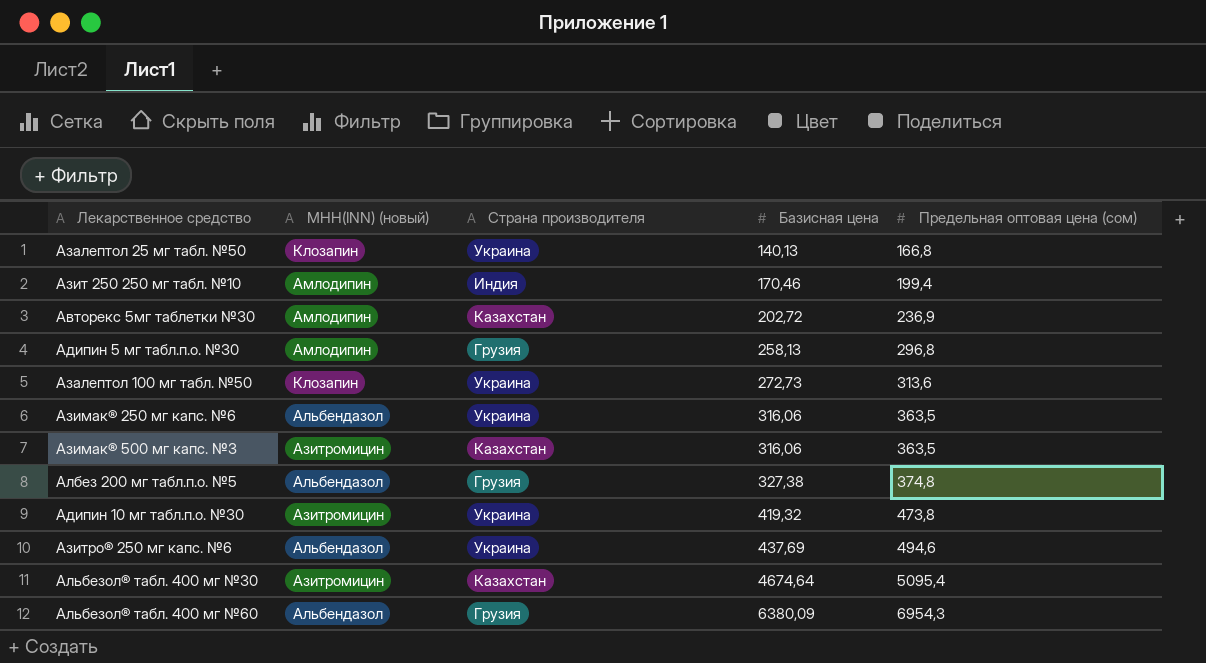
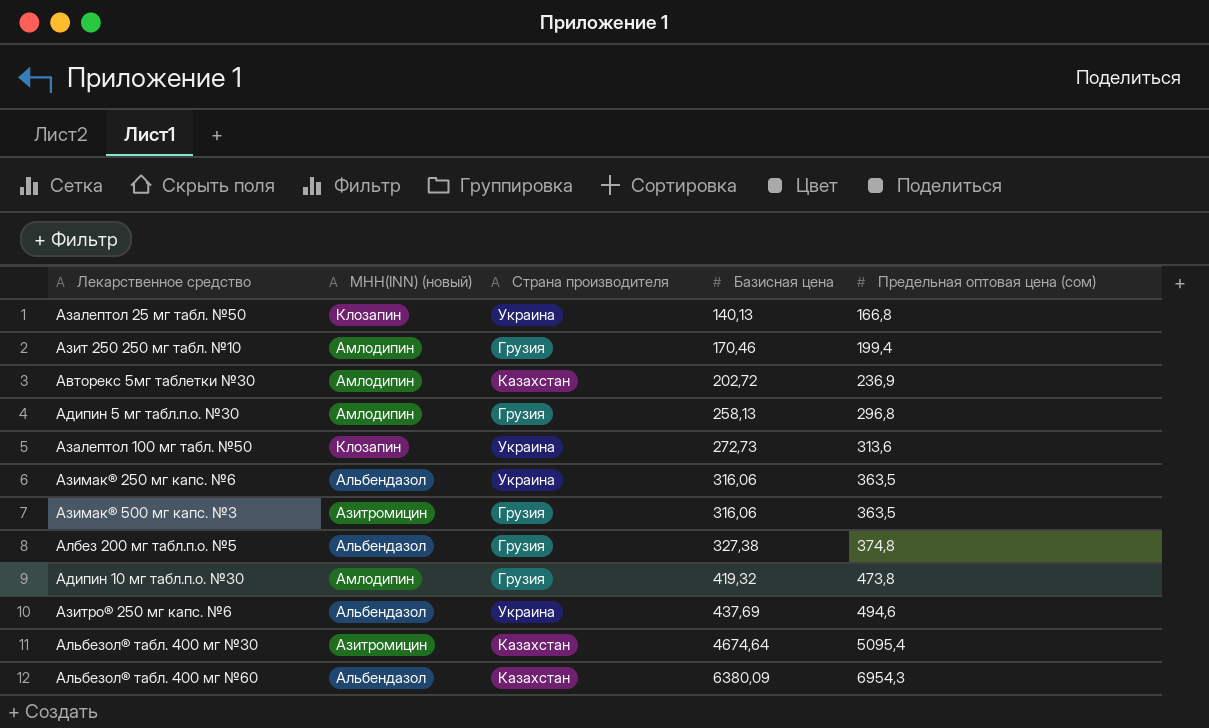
Азит 250 250 мг табл. №10 | Страна производителя: Индия -> Грузия
Азимак® 500 мг капс. №3 | Страна производителя: Казахстан -> Грузия
Адипин 10 мг табл.п.о. №30 | МНН(INN) (новый): Азитромицин -> Амлодипин
Адипин 10 мг табл.п.о. №30 | Страна производителя: Украина -> Грузия
Альбезол® табл. 400 мг №60 | Страна производителя: Грузия -> Казахстан

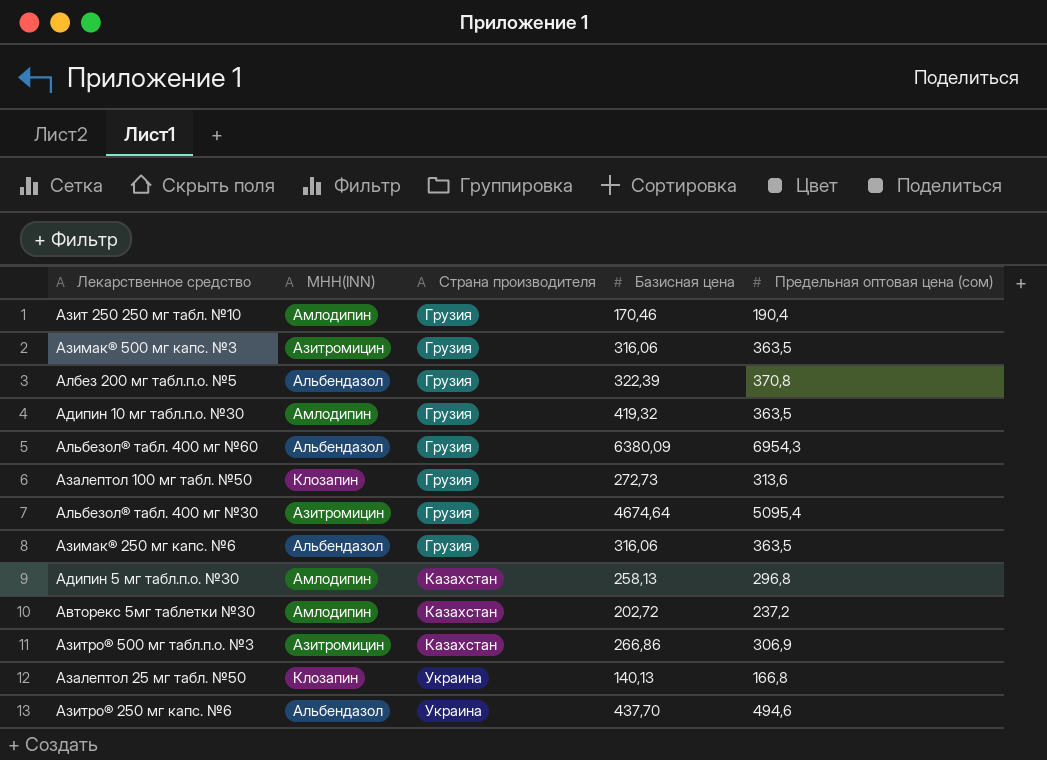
row order: Базисная цена ascending -> Страна производителя ascending
column name: МНН(INN) (новый) -> МНН(INN)
Азит 250 250 мг табл. №10 | Предельная оптовая цена (сом): 199,4 -> 190,4
Албез 200 мг табл.п.о. №5 | Базисная цена: 327,38 -> 322,39
Албез 200 мг табл.п.о. №5 | Предельная оптовая цена (сом): 374,8 -> 370,8
Адипин 10 мг табл.п.о. №30 | Предельная оптовая цена (сом): 473,8 -> 363,5
Альбезол® табл. 400 мг №60 | Страна производителя: Казахстан -> Грузия
Азалептол 100 мг табл. №50 | Страна производителя: Украина -> Грузия
Альбезол® табл. 400 мг №30 | Страна производителя: Казахстан -> Грузия
Азимак® 250 мг капс. №6 | Страна производителя: Украина -> Грузия
Адипин 5 мг табл.п.о. №30 | Страна производителя: Грузия -> Казахстан
Авторекс 5мг таблетки №30 | Предельная оптовая цена (сом): 236,9 -> 237,2
row Азитро® 500 мг табл.п.о. №3: none -> Азитромицин | Казахстан | 266,86 | 306,9
Азитро® 250 мг капс. №6 | Базисная цена: 437,69 -> 437,70

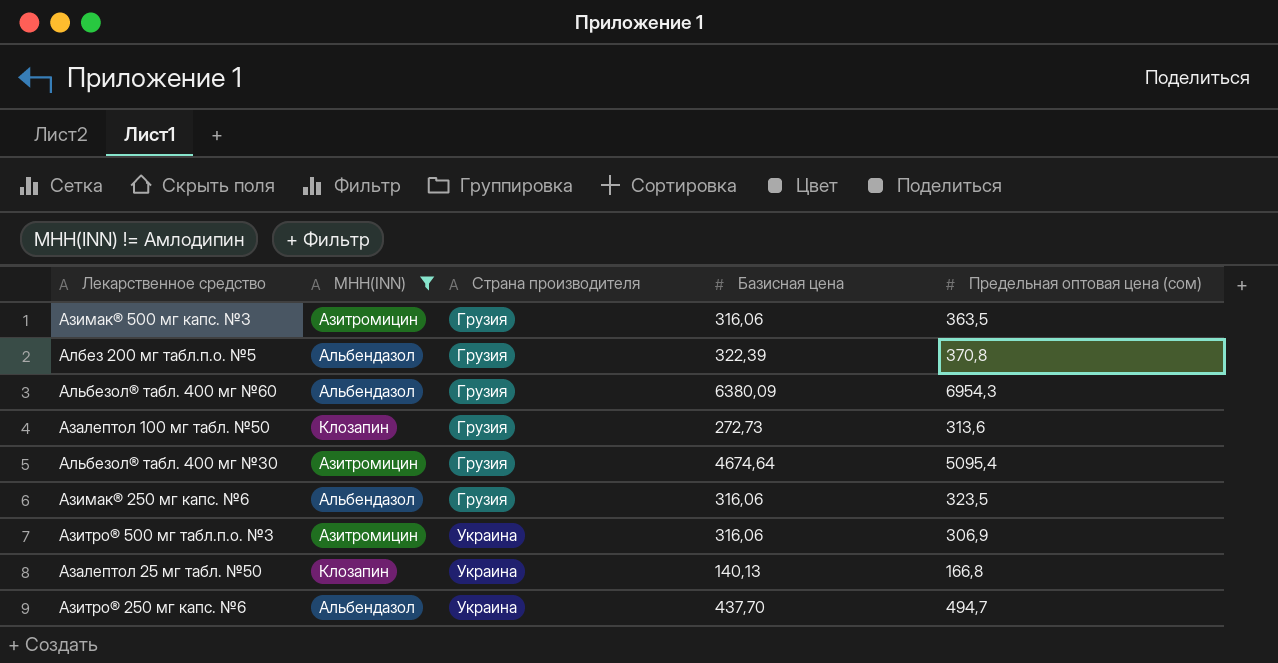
filter: none -> МНН(INN) != Амлодипин
Азимак® 250 мг капс. №6 | Предельная оптовая цена (сом): 363,5 -> 323,5
Азитро® 500 мг табл.п.о. №3 | Страна производителя: Казахстан -> Украина
Азитро® 500 мг табл.п.о. №3 | Базисная цена: 266,86 -> 316,06
Азитро® 250 мг капс. №6 | Предельная оптовая цена (сом): 494,6 -> 494,7

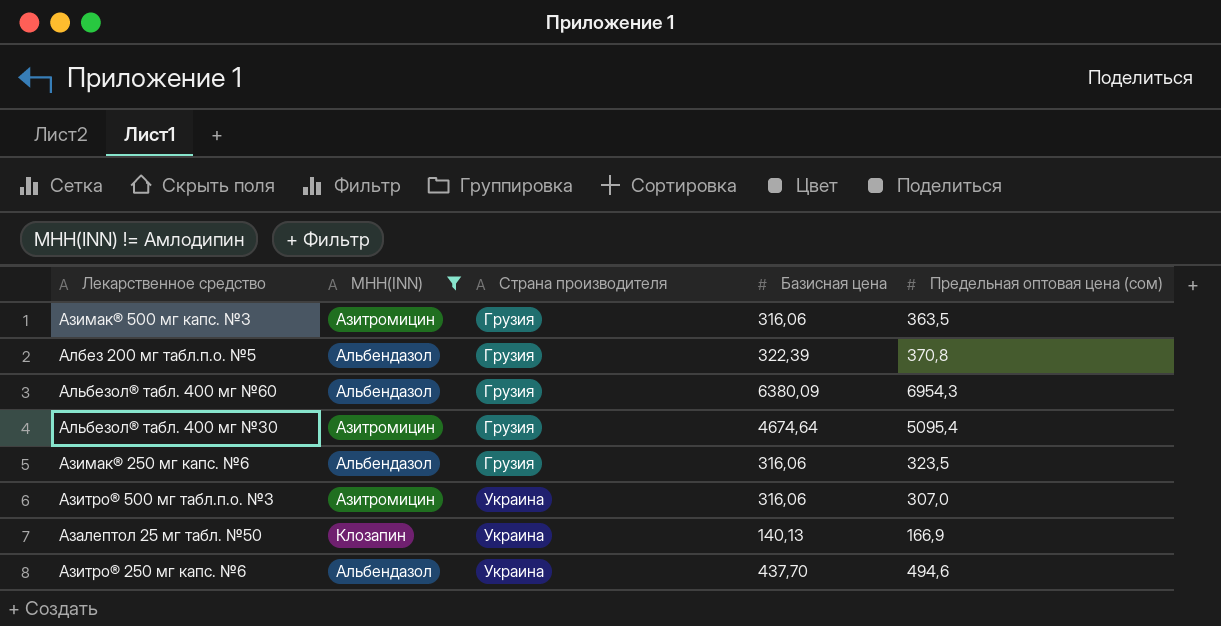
row Азалептол 100 мг табл. №50: Клозапин | Грузия | 272,73 | 313,6 -> none
Азитро® 500 мг табл.п.о. №3 | Предельная оптовая цена (сом): 306,9 -> 307,0
Азалептол 25 мг табл. №50 | Предельная оптовая цена (сом): 166,8 -> 166,9
Азитро® 250 мг капс. №6 | Предельная оптовая цена (сом): 494,7 -> 494,6

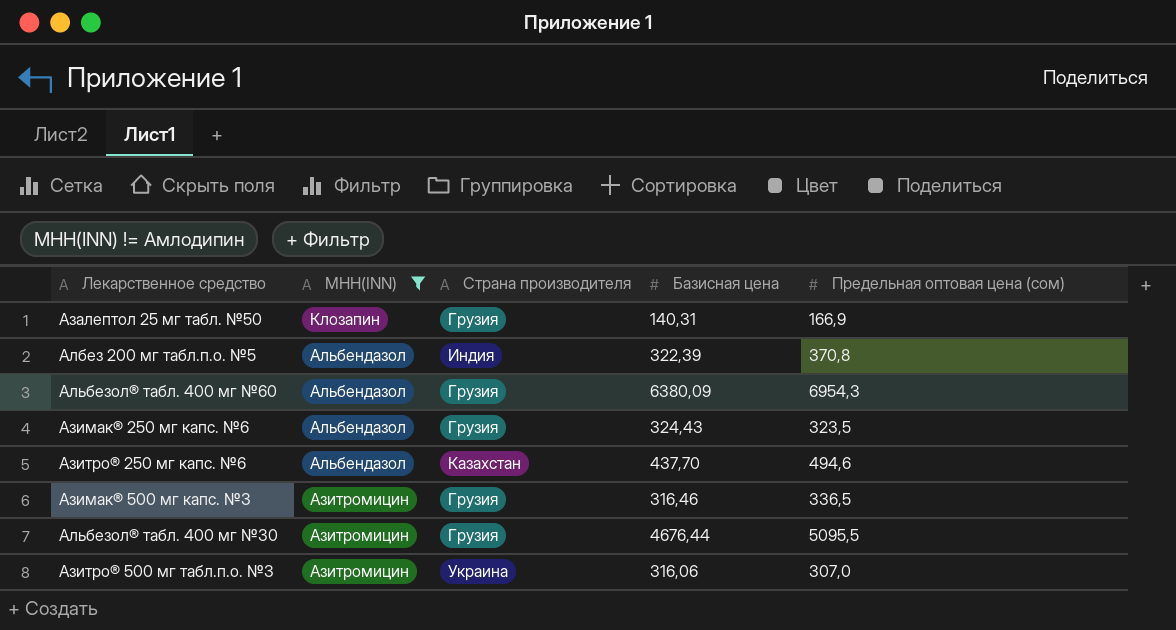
row order: Страна производителя ascending -> МНН(INN) descending
Азалептол 25 мг табл. №50 | Страна производителя: Украина -> Грузия
Азалептол 25 мг табл. №50 | Базисная цена: 140,13 -> 140,31
Албез 200 мг табл.п.о. №5 | Страна производителя: Грузия -> Индия
Азимак® 250 мг капс. №6 | Базисная цена: 316,06 -> 324,43
Азитро® 250 мг капс. №6 | Страна производителя: Украина -> Казахстан
Азимак® 500 мг капс. №3 | Базисная цена: 316,06 -> 316,46
Азимак® 500 мг капс. №3 | Предельная оптовая цена (сом): 363,5 -> 336,5
Альбезол® табл. 400 мг №30 | Базисная цена: 4674,64 -> 4676,44
Альбезол® табл. 400 мг №30 | Предельная оптовая цена (сом): 5095,4 -> 5095,5

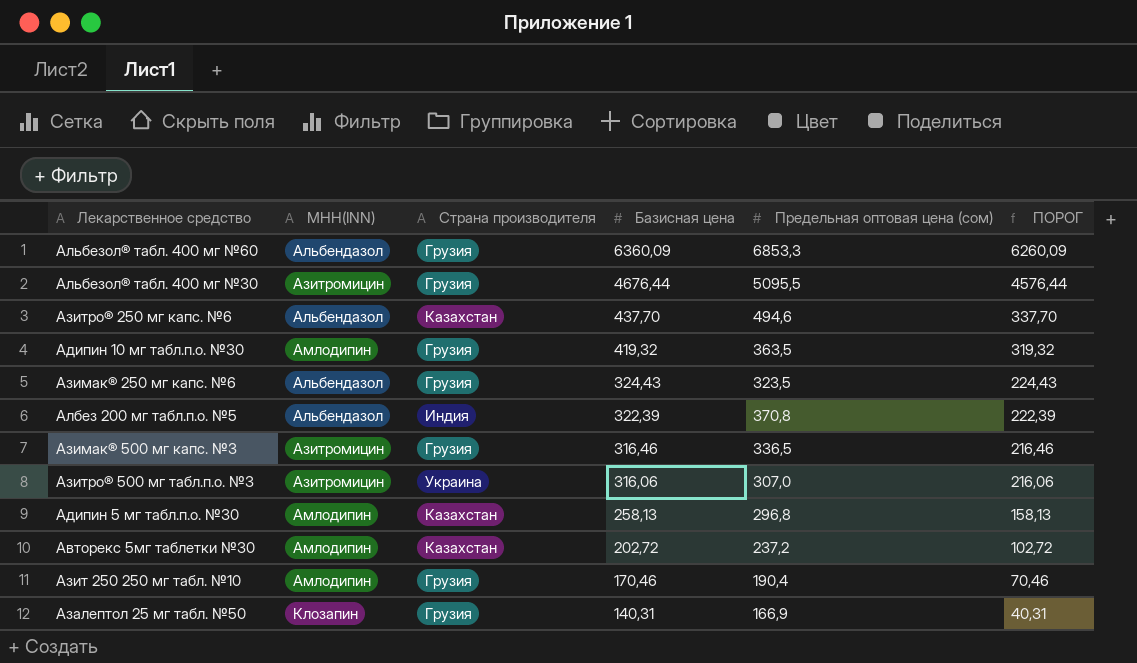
filter: МНН(INN) != Амлодипин -> none
row order: МНН(INN) descending -> Базисная цена descending
column ПОРОГ | formula: none -> [Базисная цена] - 100
Альбезол® табл. 400 мг №60 | Базисная цена: 6380,09 -> 6360,09
Альбезол® табл. 400 мг №60 | Предельная оптовая цена (сом): 6954,3 -> 6853,3

